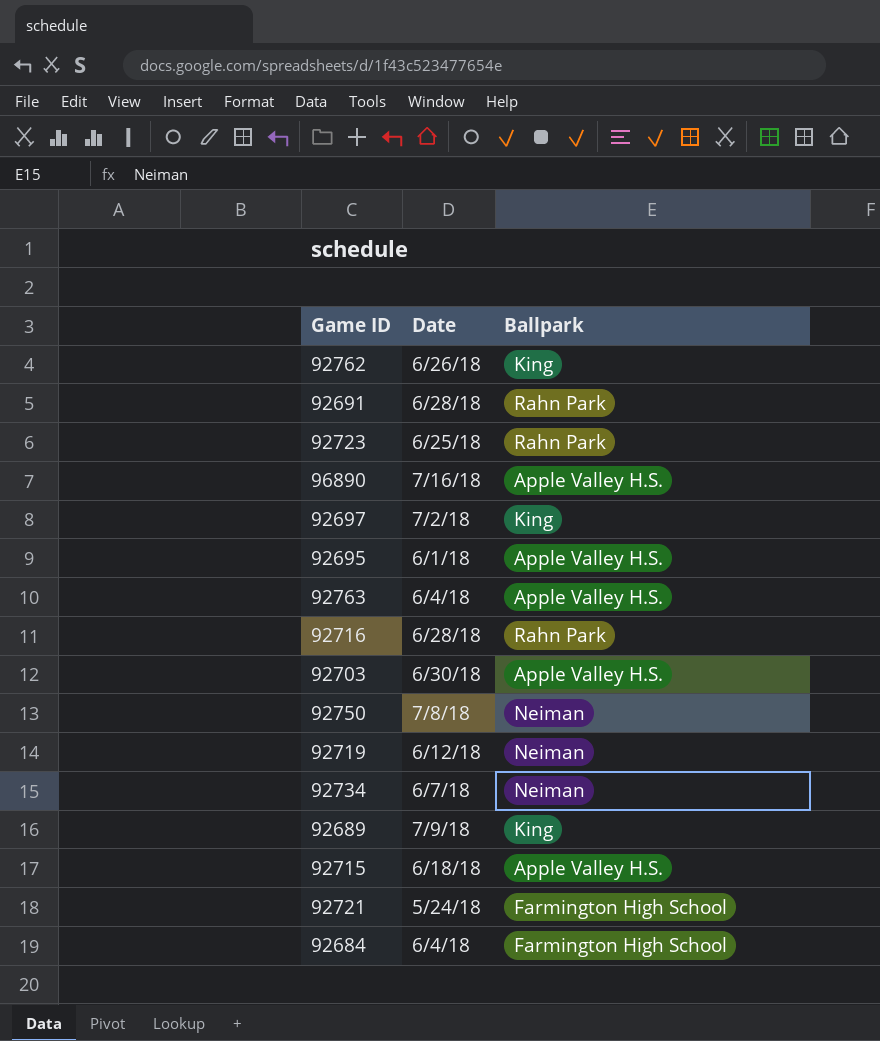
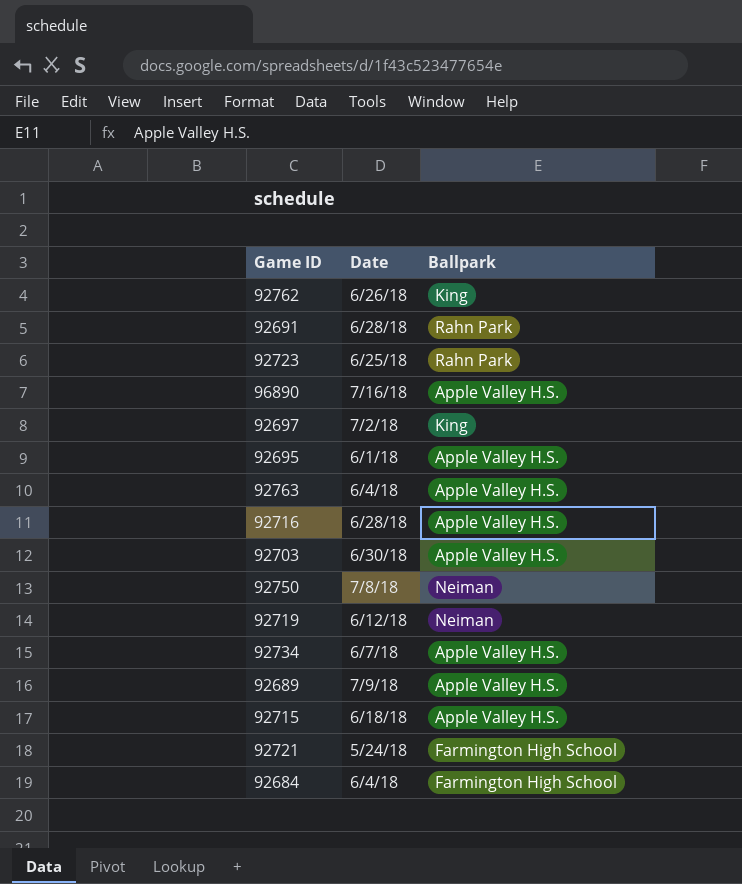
92716 | Ballpark: Rahn Park -> Apple Valley H.S.
92734 | Ballpark: Neiman -> Apple Valley H.S.
92689 | Ballpark: King -> Apple Valley H.S.

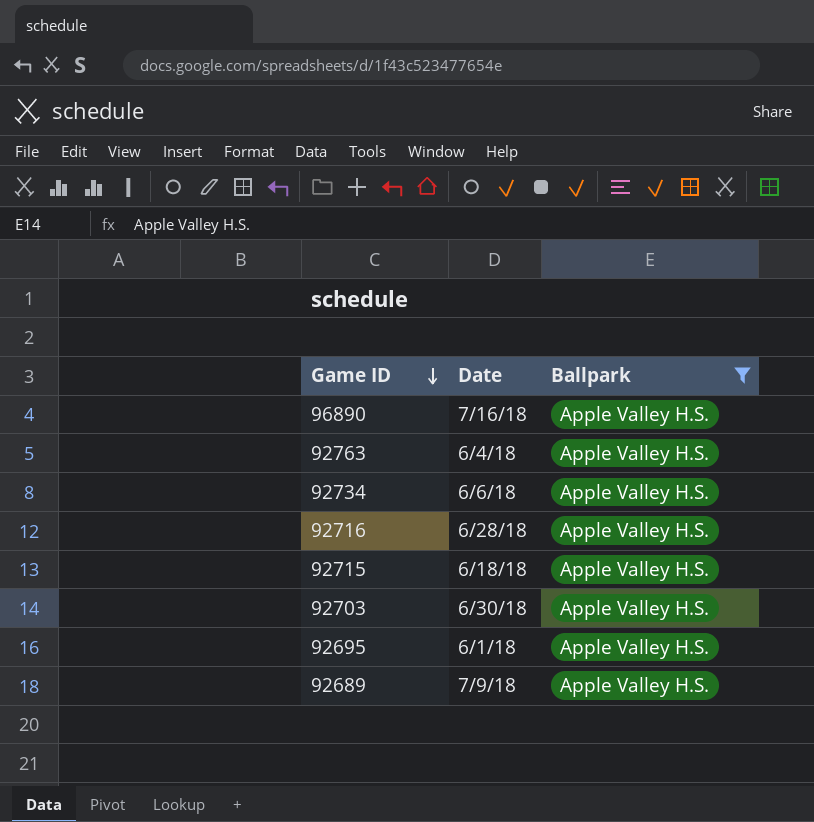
filter: none -> Ballpark = Apple Valley H.S.
row order: none -> Game ID descending
92734 | Date: 6/7/18 -> 6/6/18

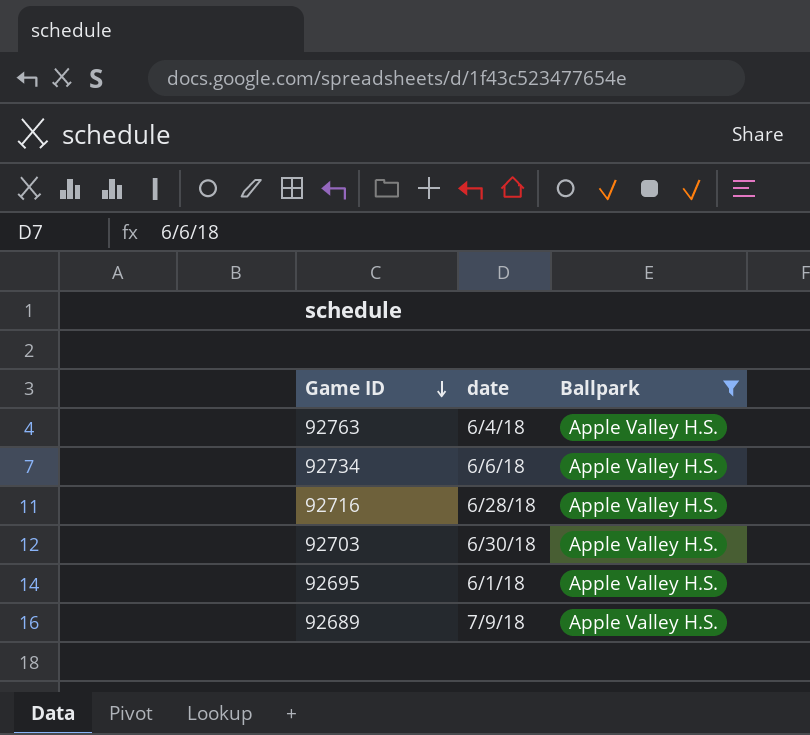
column name: Date -> date
row 96890: 7/16/18 | Apple Valley H.S. -> none
row 92715: 6/18/18 | Apple Valley H.S. -> none

